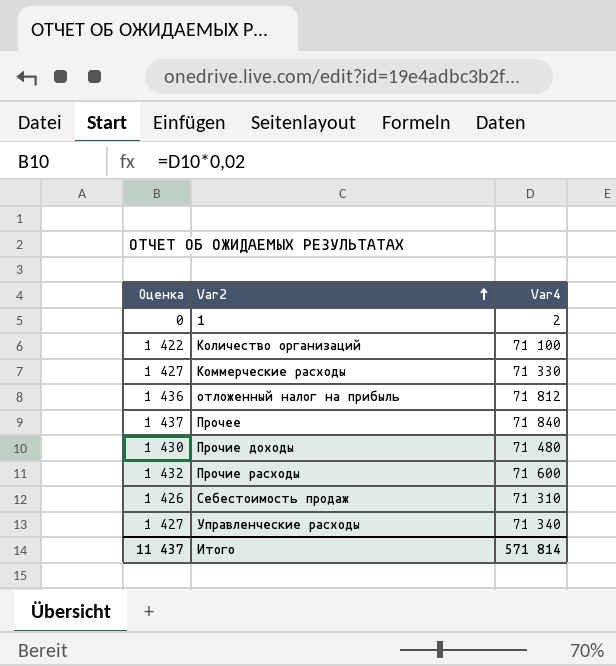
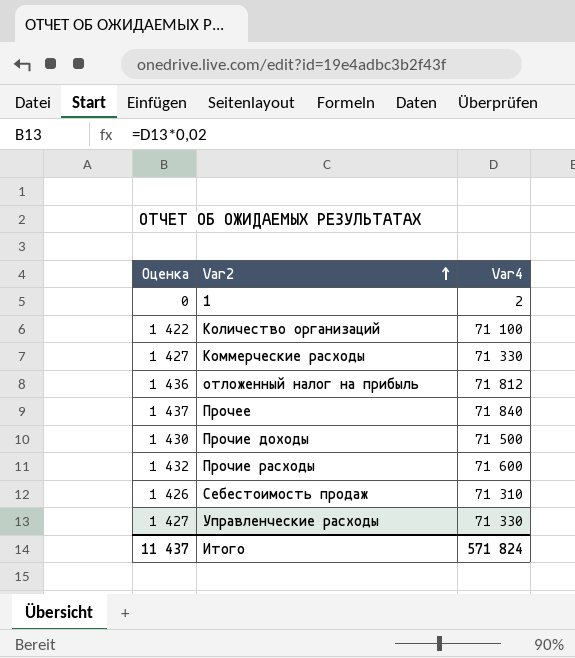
Прочие доходы | Var4: 71 480 -> 71 500
Управленческие расходы | Var4: 71 340 -> 71 330
Итого | Var4: 571 814 -> 571 824

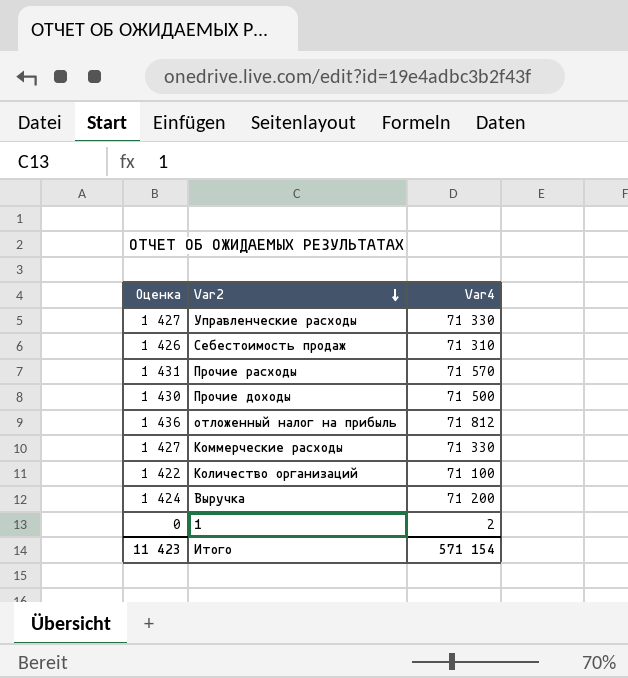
row order: Var2 ascending -> Var2 descending
row Прочее: 1 437 | 71 840 -> none
Прочие расходы | Оценка: 1 432 -> 1 431
Прочие расходы | Var4: 71 600 -> 71 570
row Выручка: none -> 1 424 | 71 200
Итого | Оценка: 11 437 -> 11 423
Итого | Var4: 571 824 -> 571 154

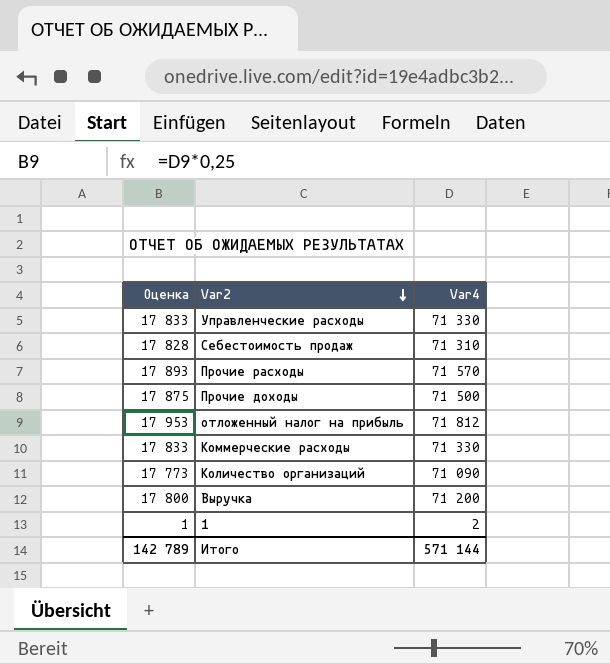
column Оценка | formula: [Var4] * 0,02 -> [Var4] * 0,25
Количество организаций | Var4: 71 100 -> 71 090
Итого | Оценка: 11 423 -> 142 789
Итого | Var4: 571 154 -> 571 144

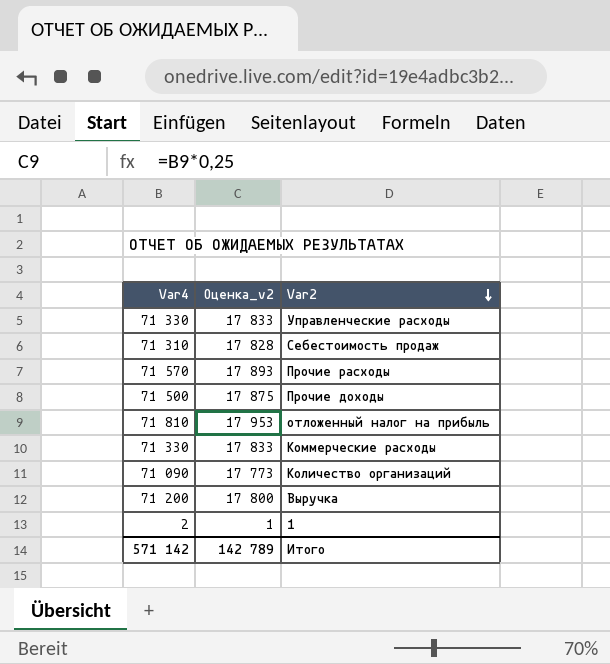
column Var4 | position: 3 -> 1
column name: Оценка -> Оценка_v2
отложенный налог на прибыль | Var4: 71 812 -> 71 810
Итого | Var4: 571 144 -> 571 142

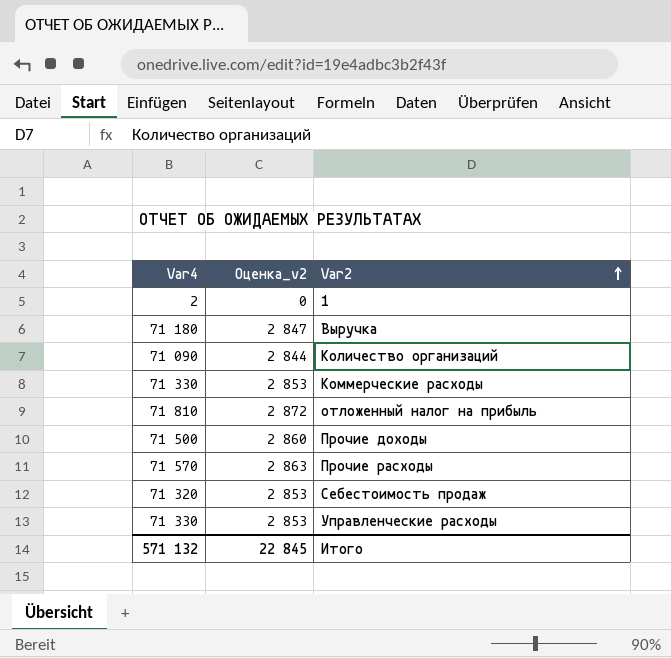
row order: Var2 descending -> Var2 ascending
column Оценка_v2 | formula: [Var4] * 0,25 -> [Var4] * 0,04
Выручка | Var4: 71 200 -> 71 180
Себестоимость продаж | Var4: 71 310 -> 71 320
Итого | Var4: 571 142 -> 571 132
Итого | Оценка_v2: 142 789 -> 22 845

